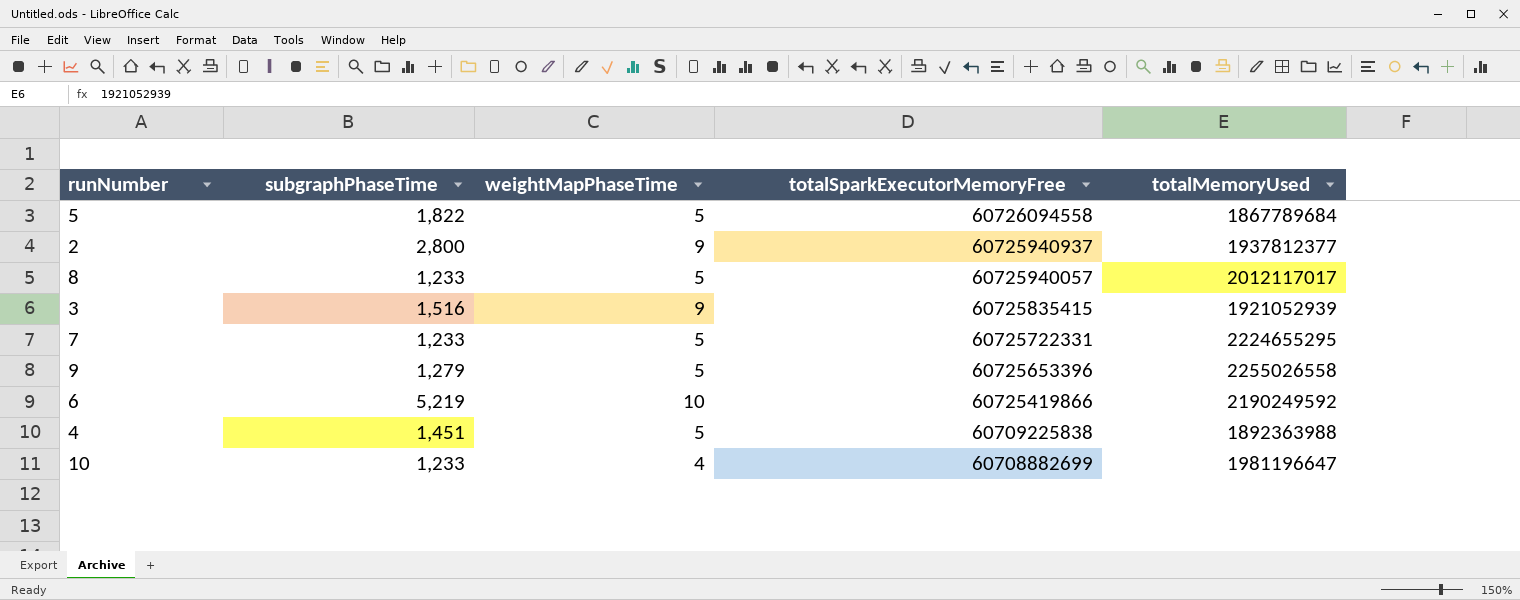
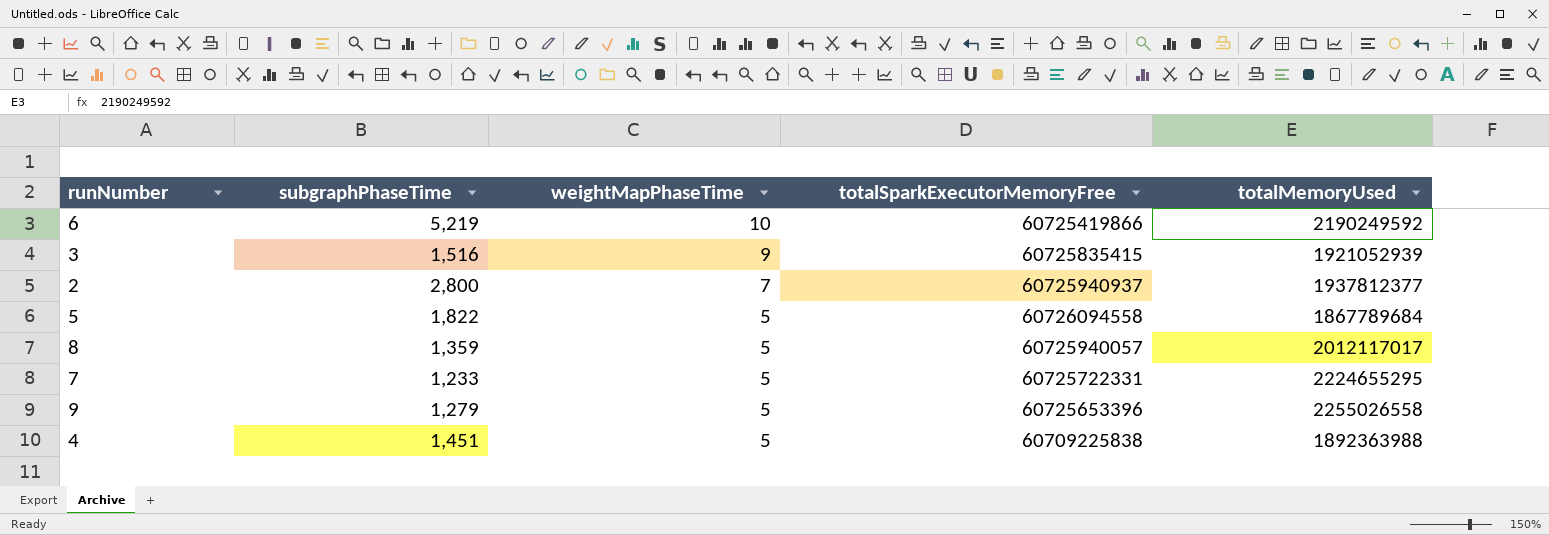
row order: totalSparkExecutorMemoryFree descending -> weightMapPhaseTime descending
row 10: 1,233 | 4 | 60708882699 | 1981196647 -> none
2 | weightMapPhaseTime: 9 -> 7
8 | subgraphPhaseTime: 1,233 -> 1,359

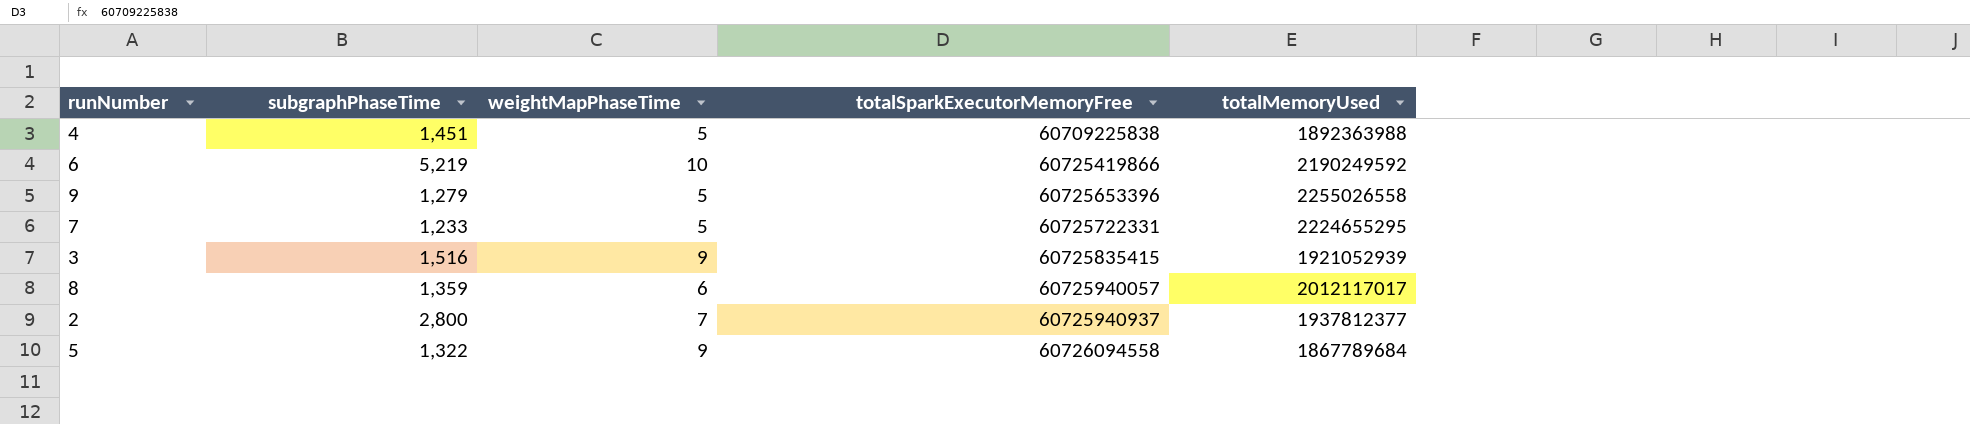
row order: weightMapPhaseTime descending -> totalSparkExecutorMemoryFree ascending
8 | weightMapPhaseTime: 5 -> 6
5 | subgraphPhaseTime: 1,822 -> 1,322
5 | weightMapPhaseTime: 5 -> 9

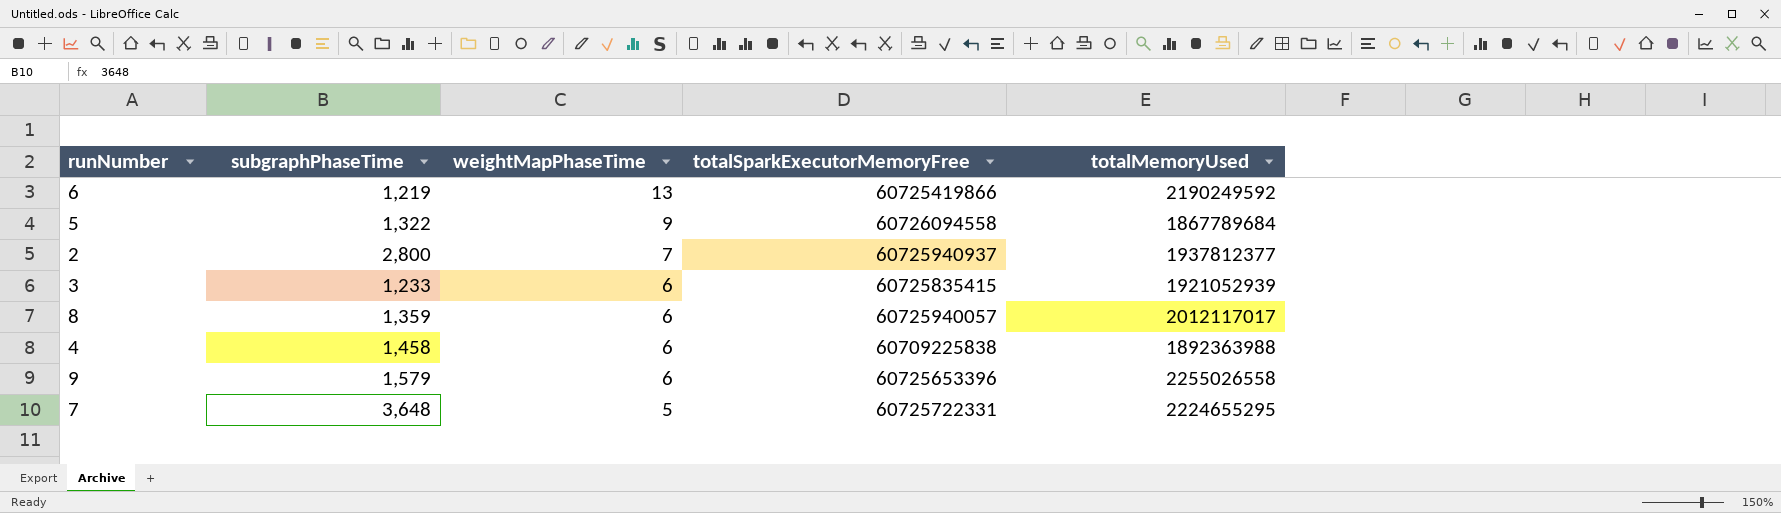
row order: totalSparkExecutorMemoryFree ascending -> weightMapPhaseTime descending
6 | subgraphPhaseTime: 5,219 -> 1,219
6 | weightMapPhaseTime: 10 -> 13
3 | subgraphPhaseTime: 1,516 -> 1,233
3 | weightMapPhaseTime: 9 -> 6
4 | subgraphPhaseTime: 1,451 -> 1,458
4 | weightMapPhaseTime: 5 -> 6
9 | subgraphPhaseTime: 1,279 -> 1,579
9 | weightMapPhaseTime: 5 -> 6
7 | subgraphPhaseTime: 1,233 -> 3,648

